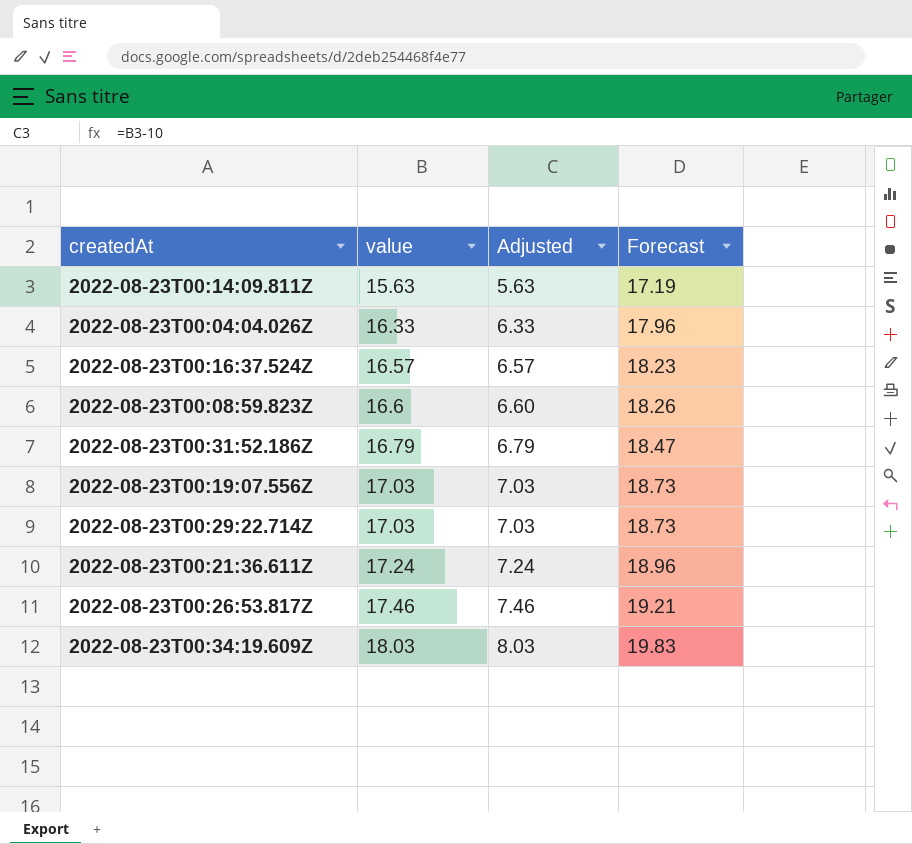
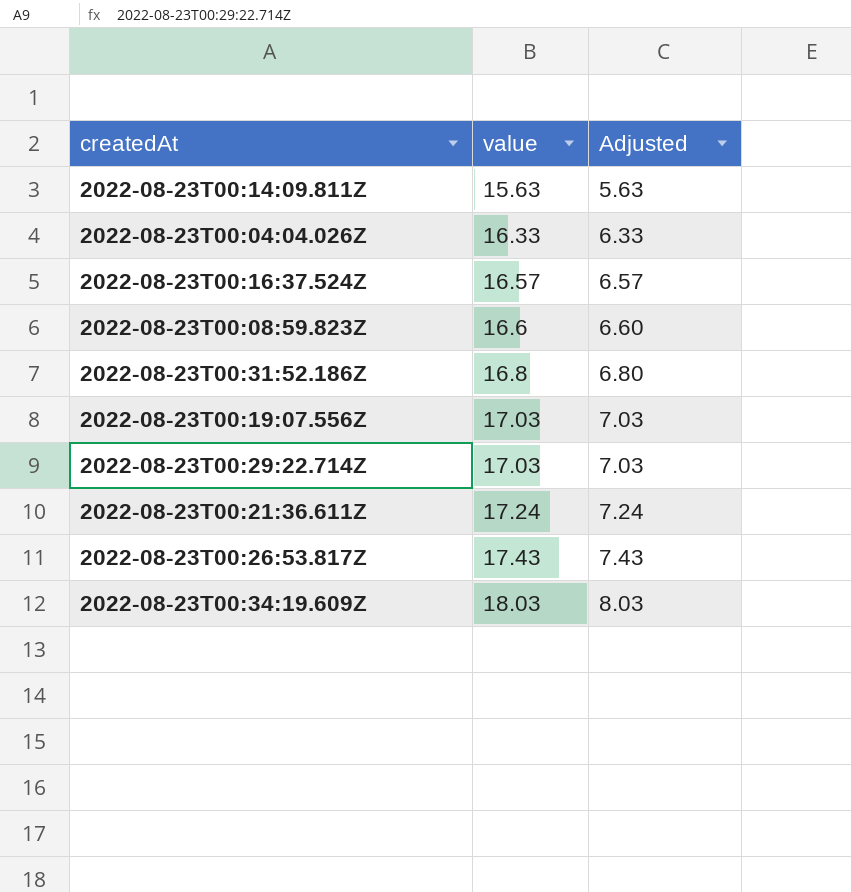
column Forecast | formula: [value] * 1.1 -> none
2022-08-23T00:31:52.186Z | value: 16.79 -> 16.8
2022-08-23T00:31:52.186Z | Adjusted: 6.79 -> 6.80
2022-08-23T00:26:53.817Z | value: 17.46 -> 17.43
2022-08-23T00:26:53.817Z | Adjusted: 7.46 -> 7.43

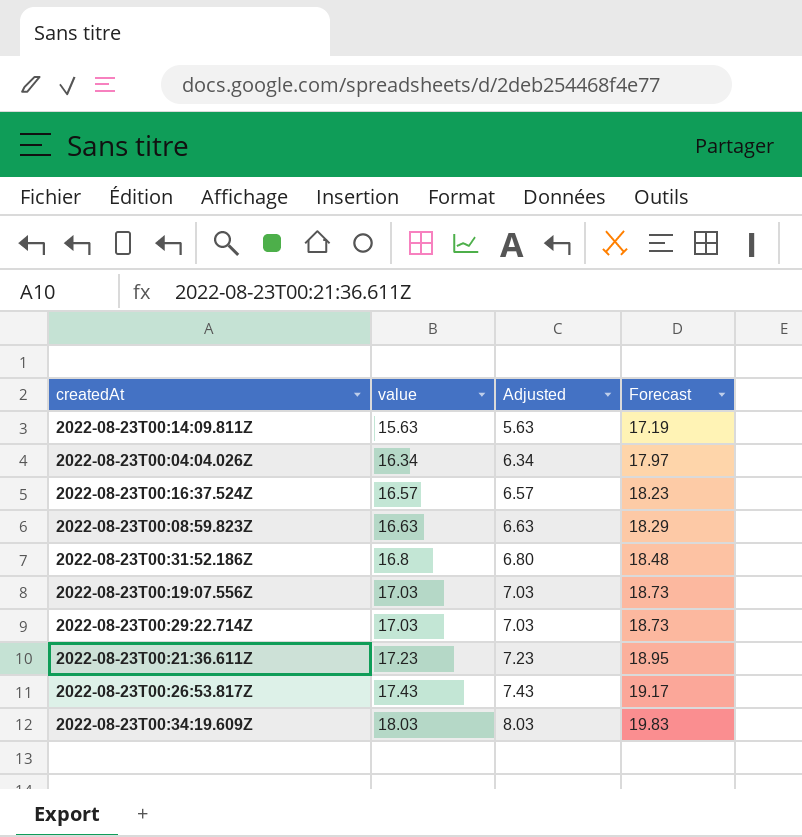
column Forecast | formula: none -> [value] * 1.1
2022-08-23T00:04:04.026Z | value: 16.33 -> 16.34
2022-08-23T00:04:04.026Z | Adjusted: 6.33 -> 6.34
2022-08-23T00:08:59.823Z | value: 16.6 -> 16.63
2022-08-23T00:08:59.823Z | Adjusted: 6.60 -> 6.63
2022-08-23T00:21:36.611Z | value: 17.24 -> 17.23
2022-08-23T00:21:36.611Z | Adjusted: 7.24 -> 7.23

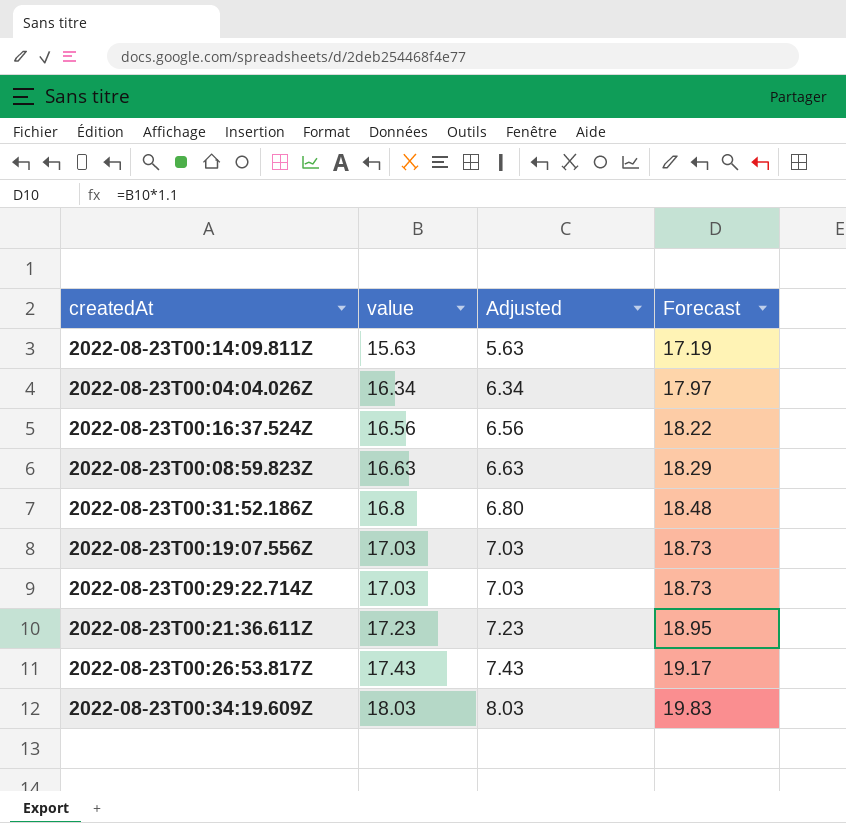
2022-08-23T00:16:37.524Z | value: 16.57 -> 16.56
2022-08-23T00:16:37.524Z | Adjusted: 6.57 -> 6.56
2022-08-23T00:16:37.524Z | Forecast: 18.23 -> 18.22

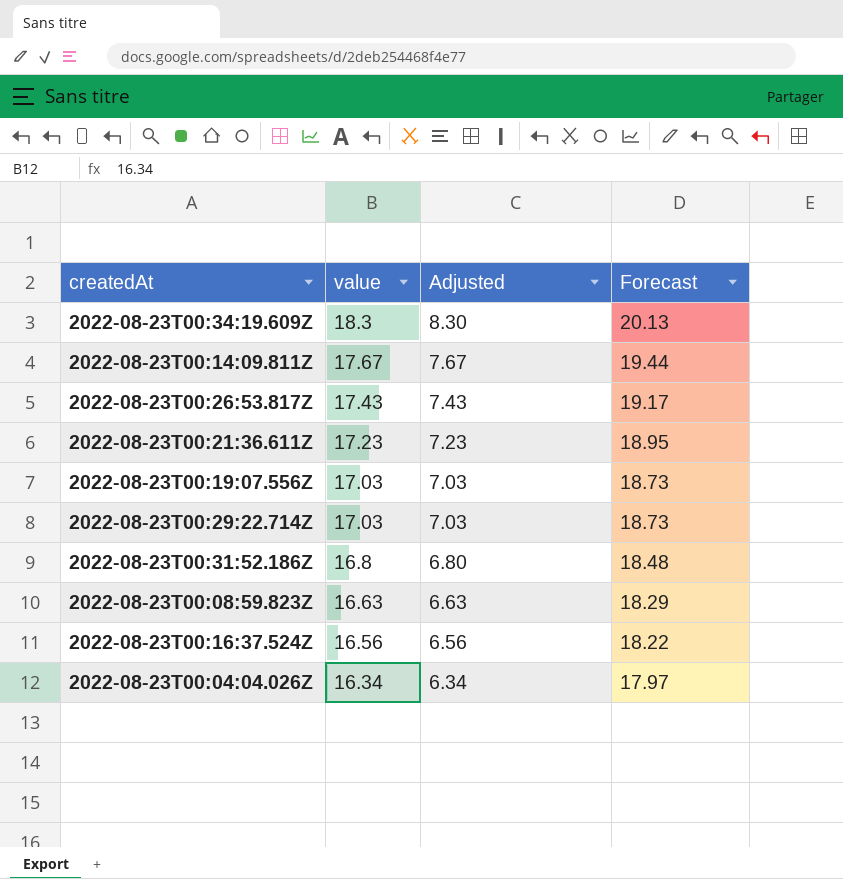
row order: value ascending -> value descending
2022-08-23T00:34:19.609Z | value: 18.03 -> 18.3
2022-08-23T00:34:19.609Z | Adjusted: 8.03 -> 8.30
2022-08-23T00:34:19.609Z | Forecast: 19.83 -> 20.13
2022-08-23T00:14:09.811Z | value: 15.63 -> 17.67
2022-08-23T00:14:09.811Z | Adjusted: 5.63 -> 7.67
2022-08-23T00:14:09.811Z | Forecast: 17.19 -> 19.44

